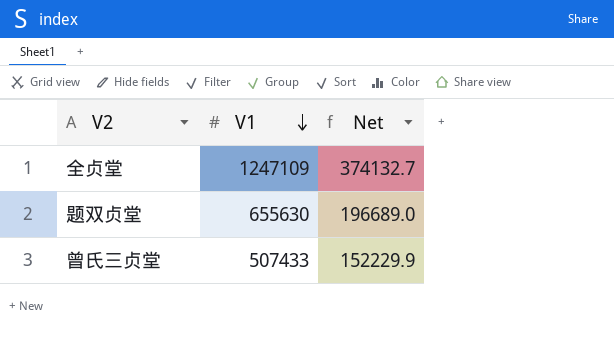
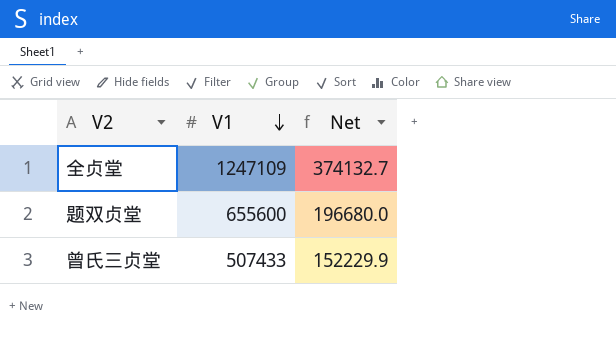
题双贞堂 | V1: 655630 -> 655600
题双贞堂 | Net: 196689.0 -> 196680.0

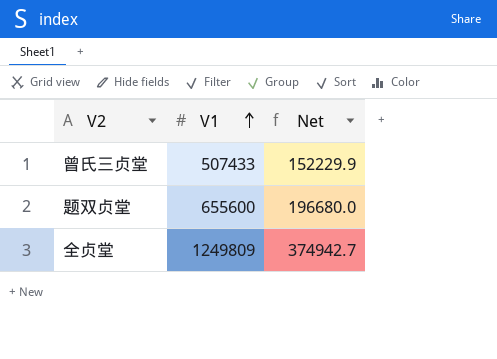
row order: V1 descending -> V1 ascending
全贞堂 | V1: 1247109 -> 1249809
全贞堂 | Net: 374132.7 -> 374942.7

